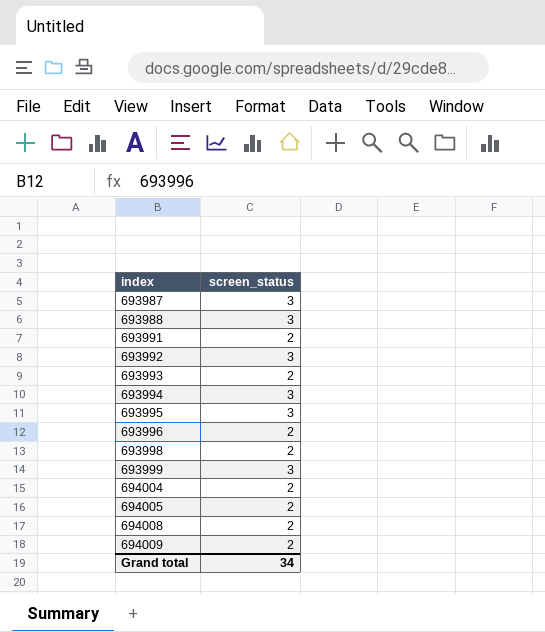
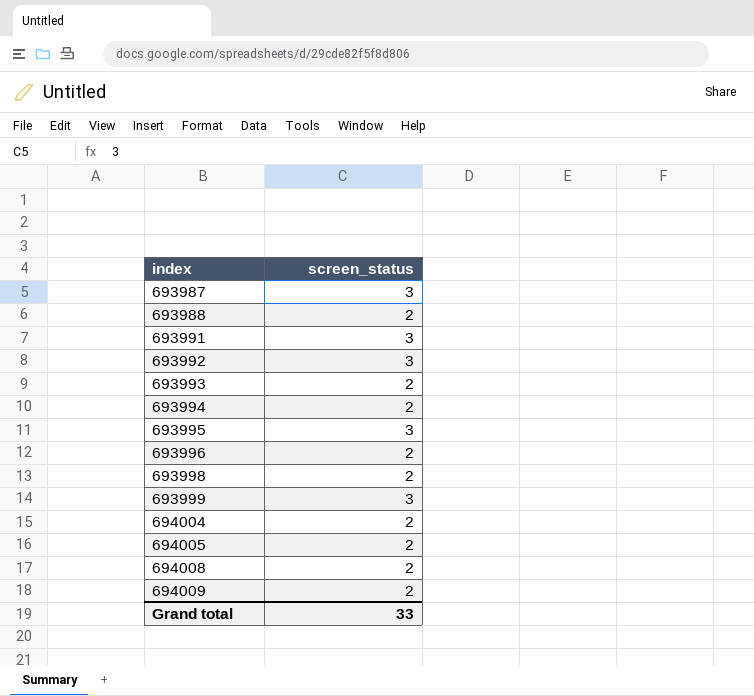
693988 | screen_status: 3 -> 2
693991 | screen_status: 2 -> 3
693994 | screen_status: 3 -> 2
Grand total | screen_status: 34 -> 33

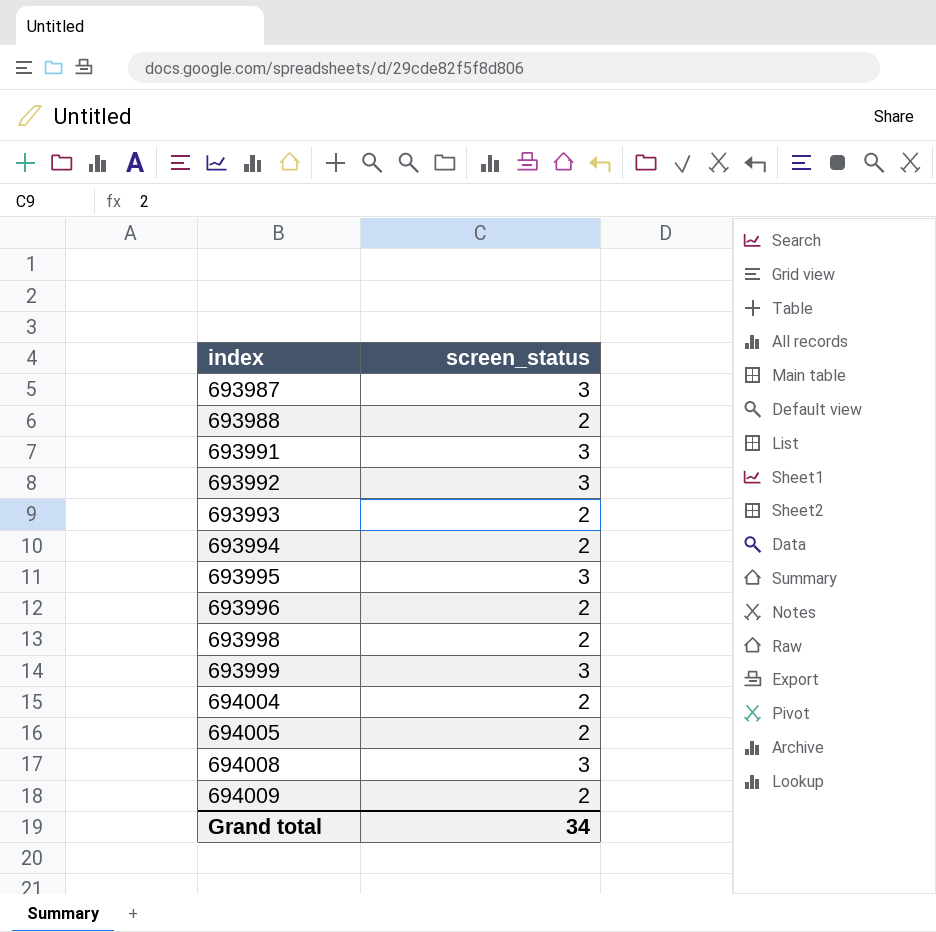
694008 | screen_status: 2 -> 3
Grand total | screen_status: 33 -> 34

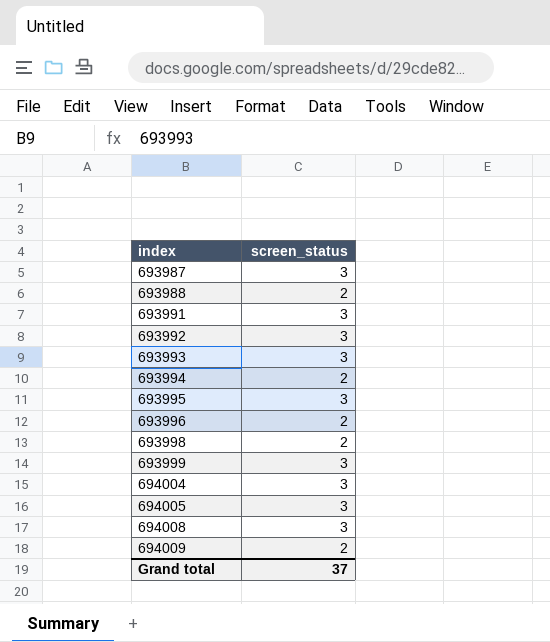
693993 | screen_status: 2 -> 3
694004 | screen_status: 2 -> 3
694005 | screen_status: 2 -> 3
Grand total | screen_status: 34 -> 37

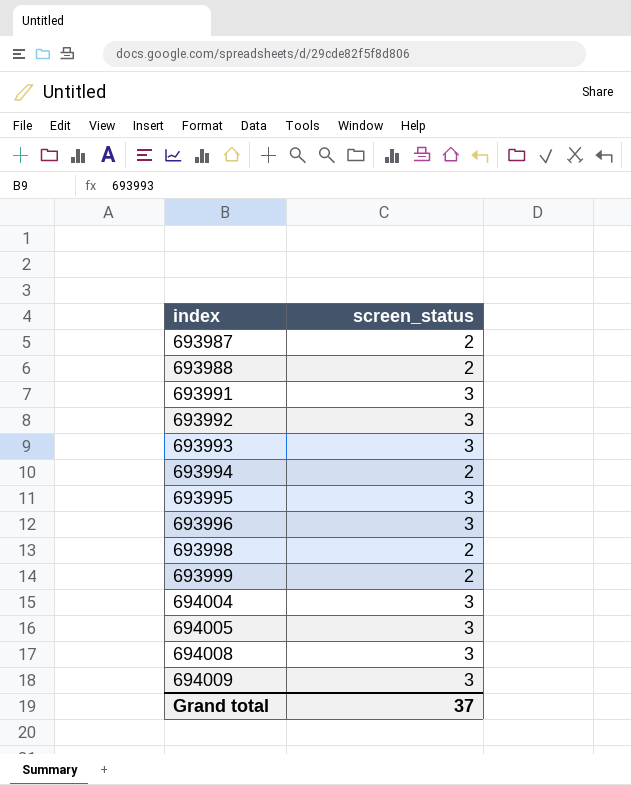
693987 | screen_status: 3 -> 2
693996 | screen_status: 2 -> 3
693999 | screen_status: 3 -> 2
694009 | screen_status: 2 -> 3

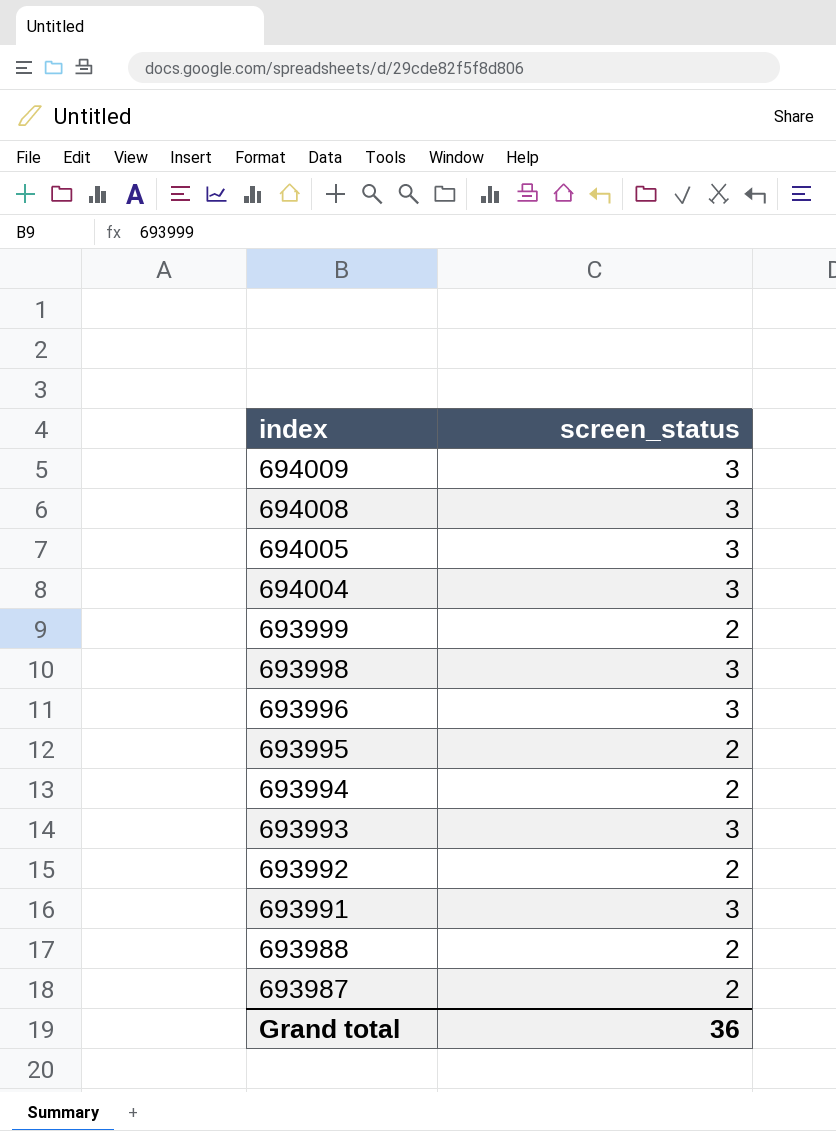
row order: index ascending -> index descending
693998 | screen_status: 2 -> 3
693995 | screen_status: 3 -> 2
693992 | screen_status: 3 -> 2
Grand total | screen_status: 37 -> 36

